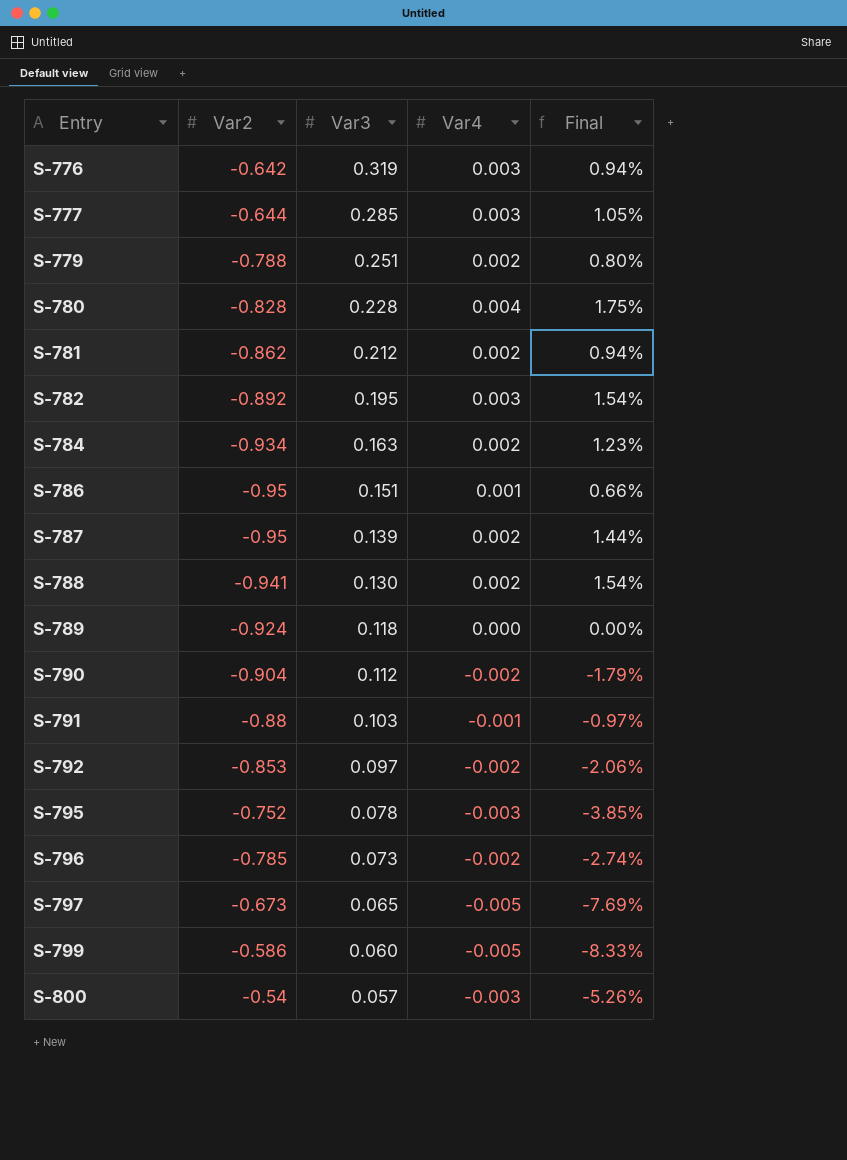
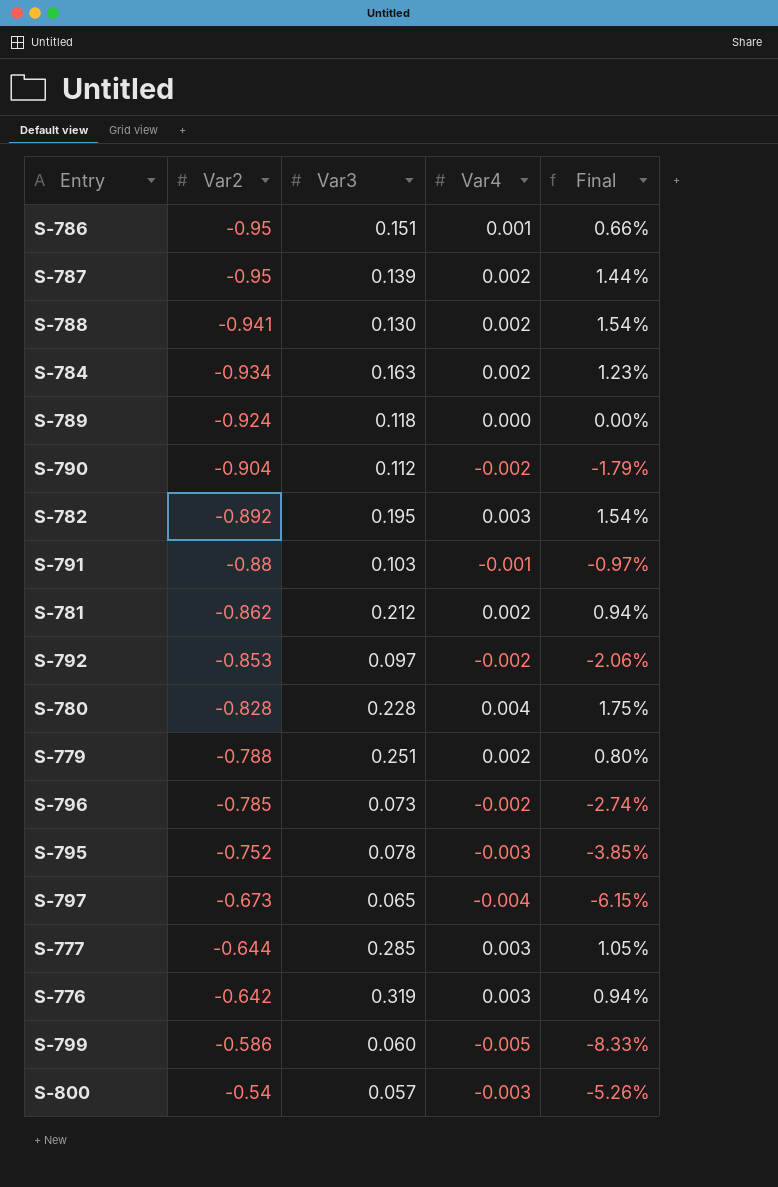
row order: Entry ascending -> Var2 ascending
S-797 | Var4: -0.005 -> -0.004
S-797 | Final: -7.69% -> -6.15%

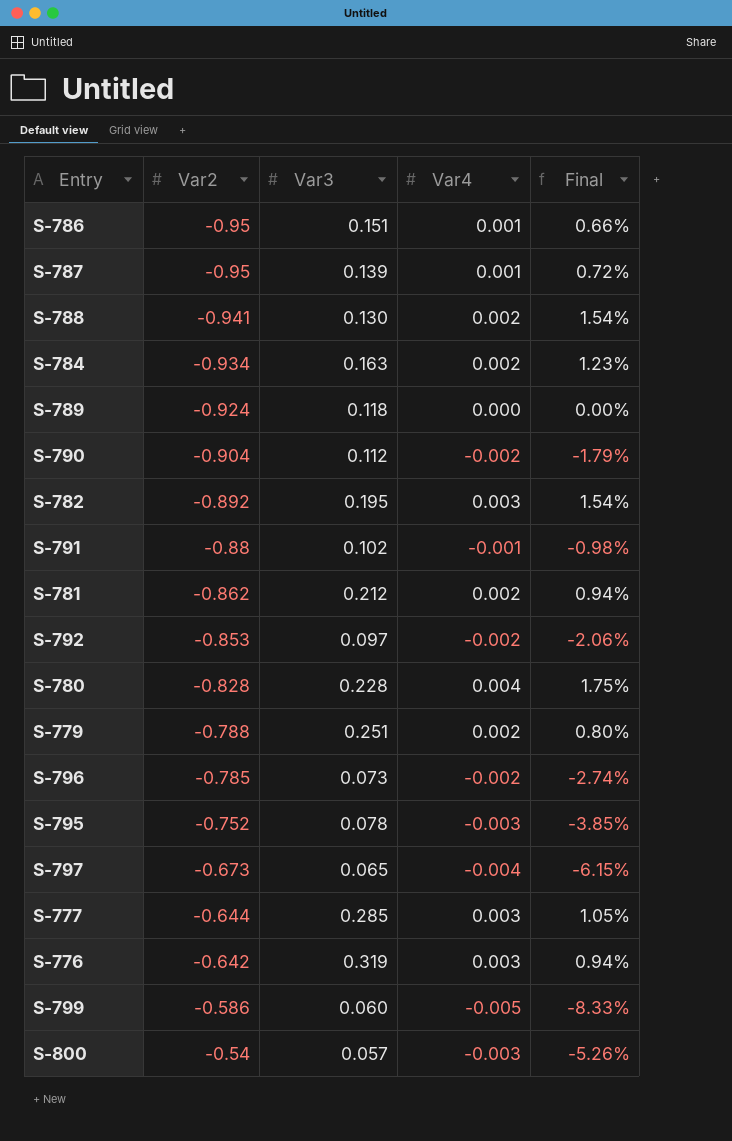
S-787 | Var4: 0.002 -> 0.001
S-787 | Final: 1.44% -> 0.72%
S-791 | Var3: 0.103 -> 0.102
S-791 | Final: -0.97% -> -0.98%

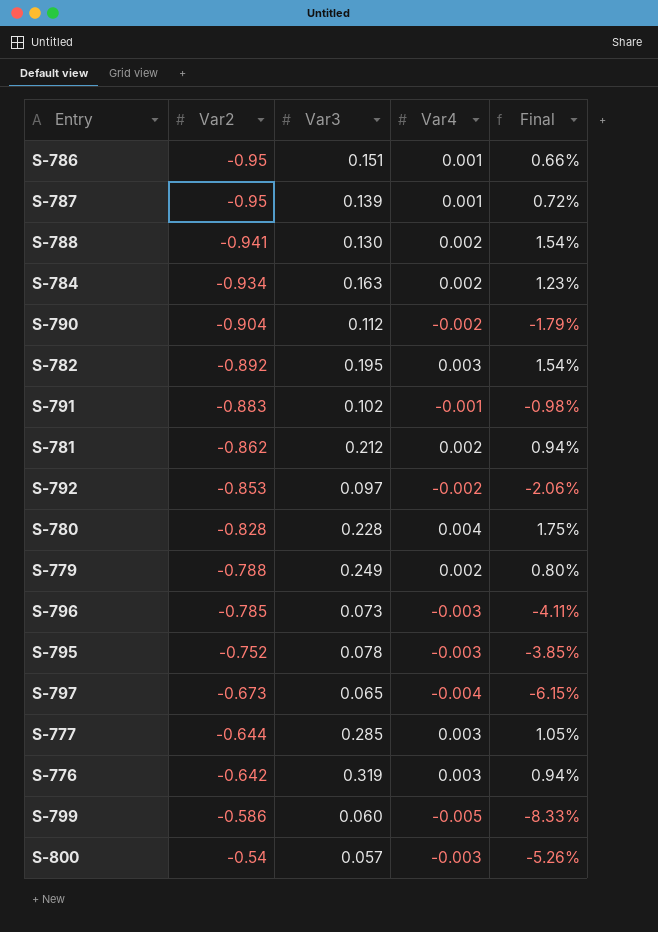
row S-789: -0.924 | 0.118 | 0.000 | 0.00% -> none
S-791 | Var2: -0.88 -> -0.883
S-779 | Var3: 0.251 -> 0.249
S-796 | Var4: -0.002 -> -0.003
S-796 | Final: -2.74% -> -4.11%

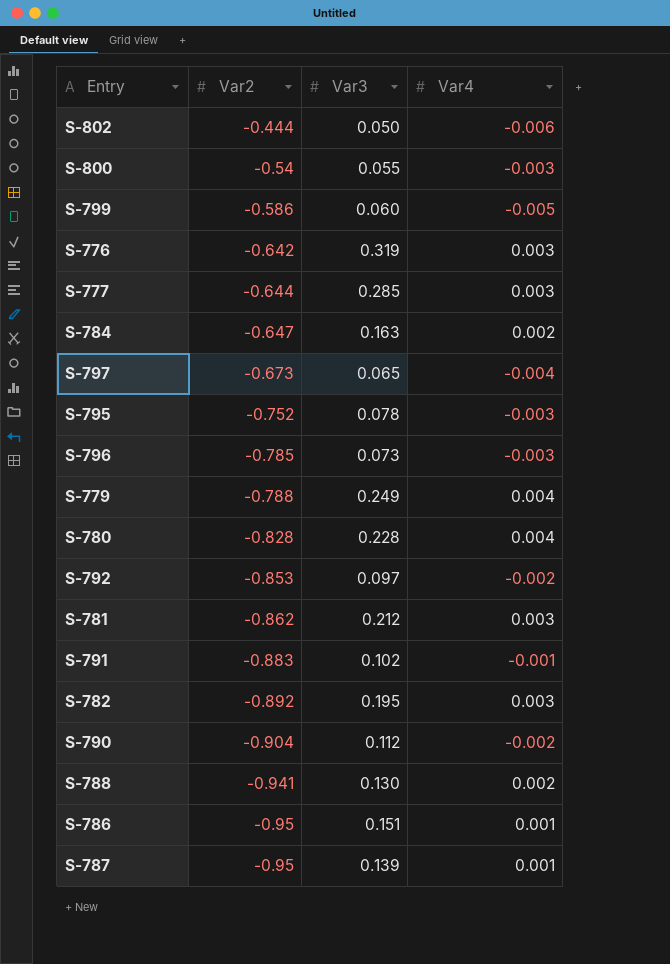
row order: Var2 ascending -> Var2 descending
column Final | formula: [Var4] / [Var3] -> none
row S-802: none -> -0.444 | 0.050 | -0.006
S-800 | Var3: 0.057 -> 0.055
S-784 | Var2: -0.934 -> -0.647
S-779 | Var4: 0.002 -> 0.004
S-781 | Var4: 0.002 -> 0.003

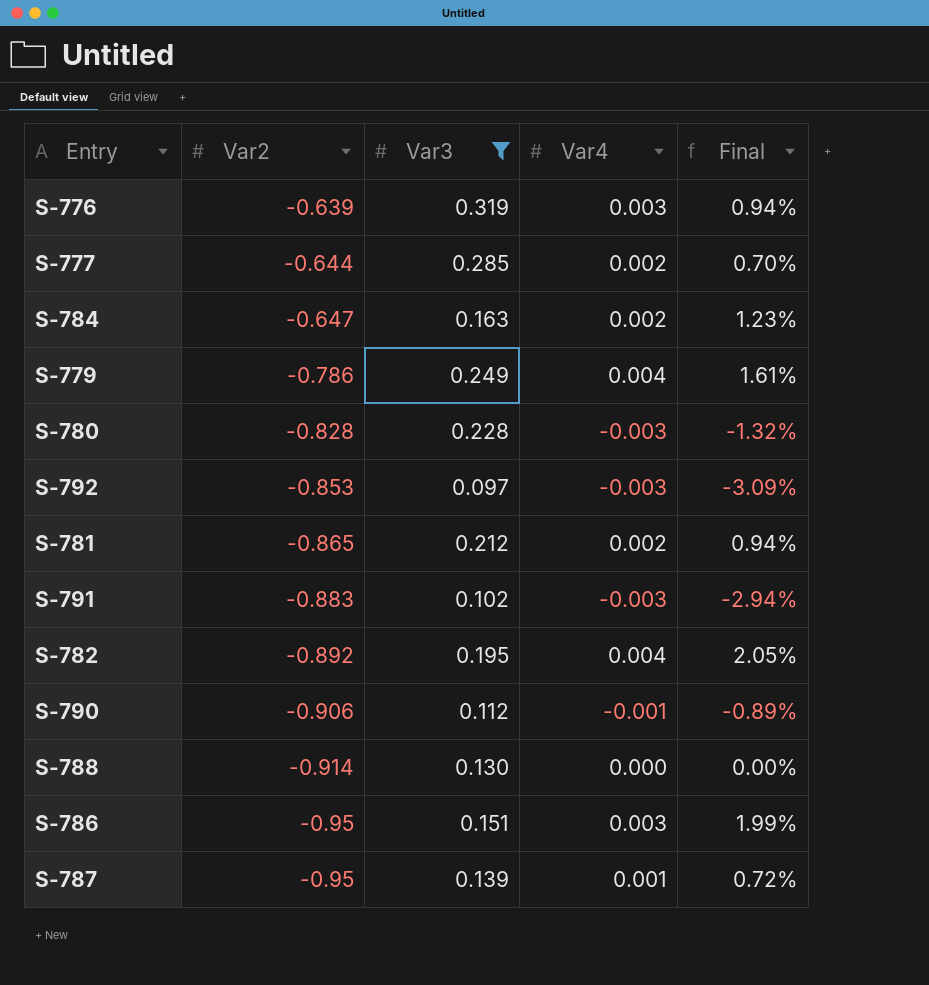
filter: none -> Var3 >= 0.097
column Final | formula: none -> [Var4] / [Var3]
S-776 | Var2: -0.642 -> -0.639
S-777 | Var4: 0.003 -> 0.002
S-779 | Var2: -0.788 -> -0.786
S-780 | Var4: 0.004 -> -0.003
S-792 | Var4: -0.002 -> -0.003
S-781 | Var2: -0.862 -> -0.865
S-781 | Var4: 0.003 -> 0.002
S-791 | Var4: -0.001 -> -0.003
S-782 | Var4: 0.003 -> 0.004
S-790 | Var2: -0.904 -> -0.906
S-790 | Var4: -0.002 -> -0.001
S-788 | Var2: -0.941 -> -0.914
S-788 | Var4: 0.002 -> 0.000
S-786 | Var4: 0.001 -> 0.003

